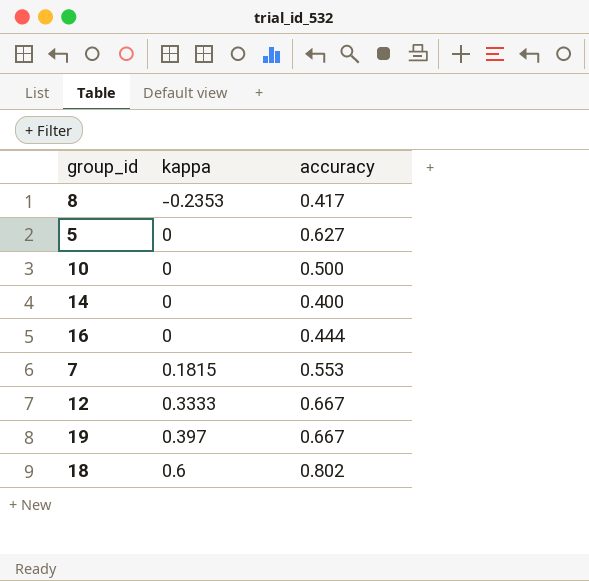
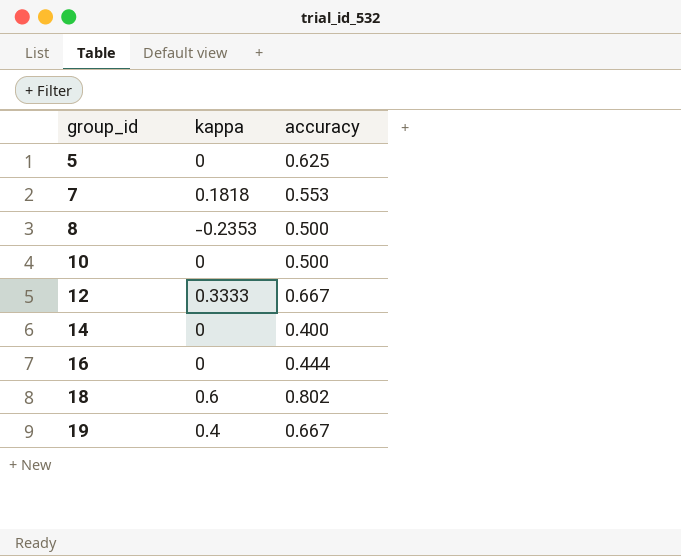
row order: kappa ascending -> group_id ascending
5 | accuracy: 0.627 -> 0.625
7 | kappa: 0.1815 -> 0.1818
8 | accuracy: 0.417 -> 0.500
19 | kappa: 0.397 -> 0.4

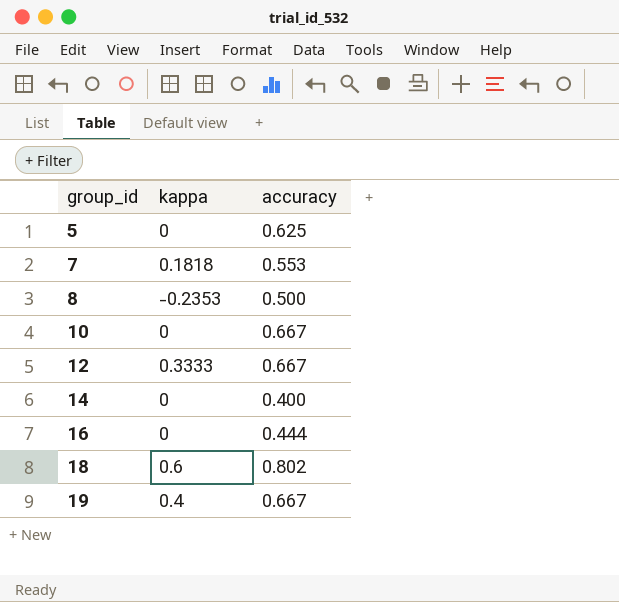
10 | accuracy: 0.500 -> 0.667

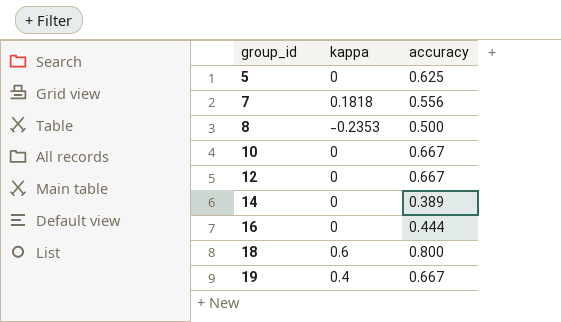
7 | accuracy: 0.553 -> 0.556
12 | kappa: 0.3333 -> 0
14 | accuracy: 0.400 -> 0.389
18 | accuracy: 0.802 -> 0.800

